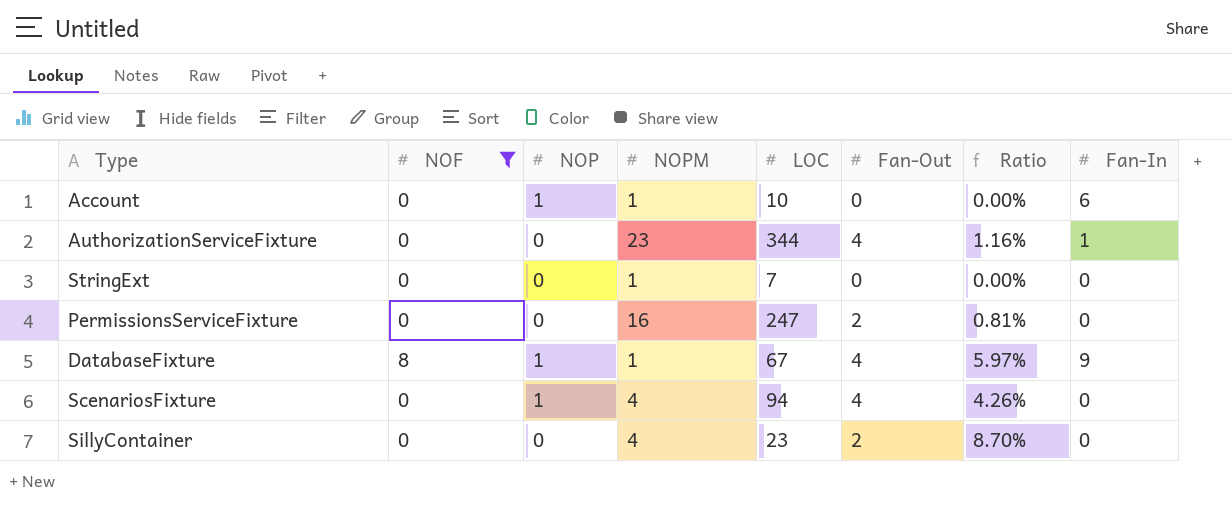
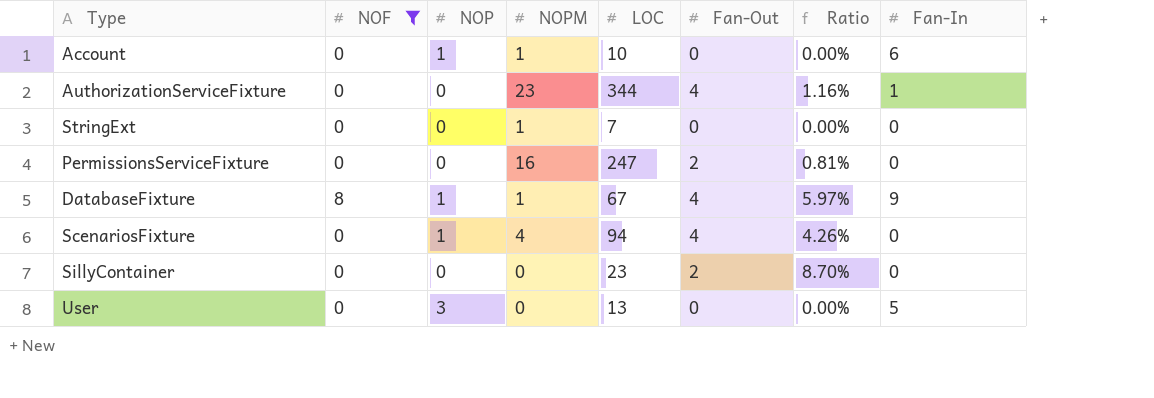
SillyContainer | NOPM: 4 -> 0
row User: none -> 0 | 3 | 0 | 13 | 0 | 0.00% | 5

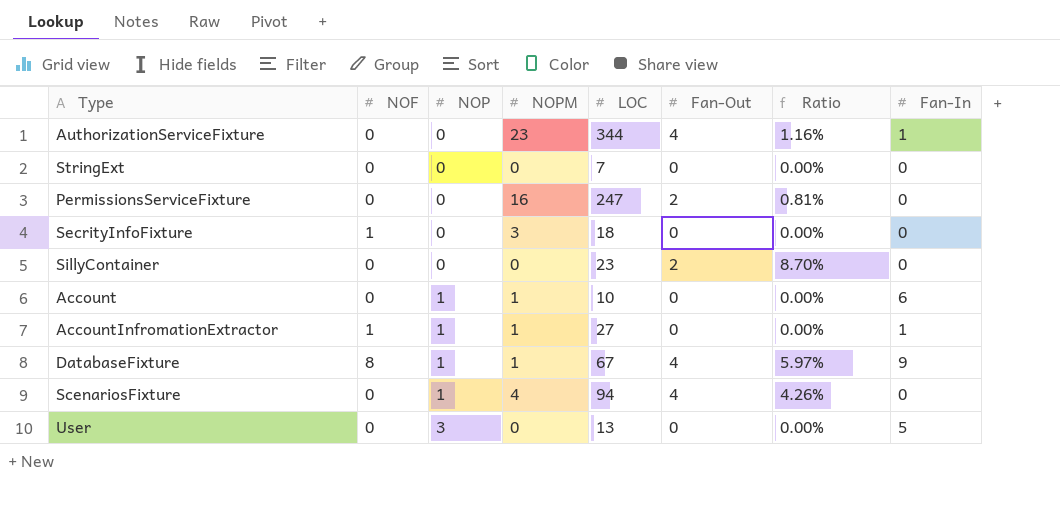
filter: NOF != 1 -> none
row order: none -> NOP ascending
StringExt | NOPM: 1 -> 0

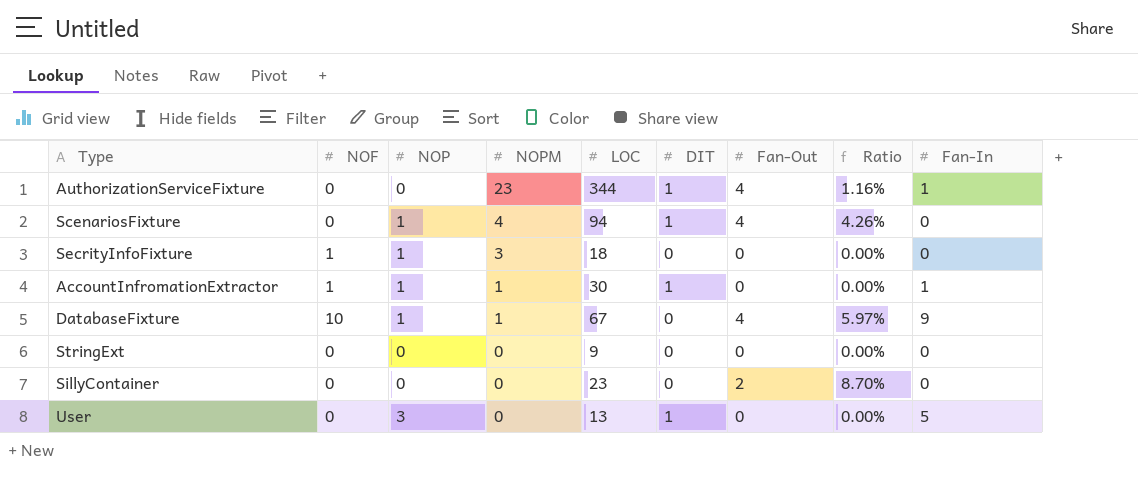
row order: NOP ascending -> NOPM descending
column DIT | position: none -> 6
row PermissionsServiceFixture: 0 | 0 | 16 | 247 | 2 | 0.81% | 0 -> none
row Account: 0 | 1 | 1 | 10 | 0 | 0.00% | 6 -> none
SecrityInfoFixture | NOP: 0 -> 1
AccountInfromationExtractor | LOC: 27 -> 30
DatabaseFixture | NOF: 8 -> 10
StringExt | LOC: 7 -> 9

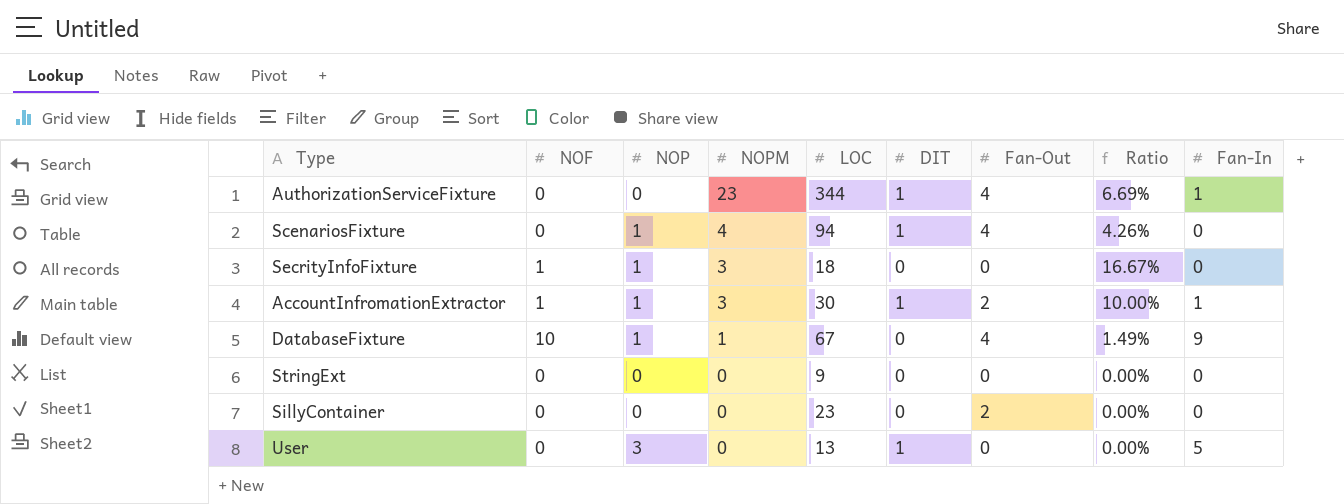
column Ratio | formula: [Fan-Out] / [LOC] -> [NOPM] / [LOC]
AccountInfromationExtractor | NOPM: 1 -> 3
AccountInfromationExtractor | Fan-Out: 0 -> 2

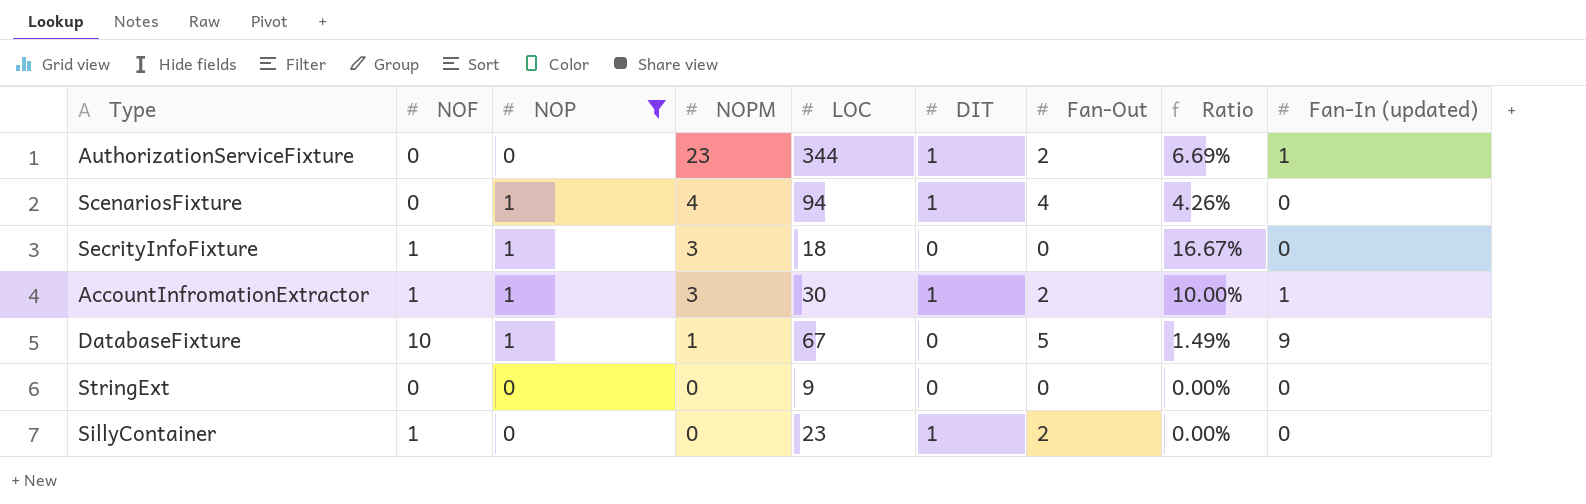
filter: none -> NOP != 3
column name: Fan-In -> Fan-In (updated)
AuthorizationServiceFixture | Fan-Out: 4 -> 2
DatabaseFixture | Fan-Out: 4 -> 5
SillyContainer | NOF: 0 -> 1
SillyContainer | DIT: 0 -> 1

